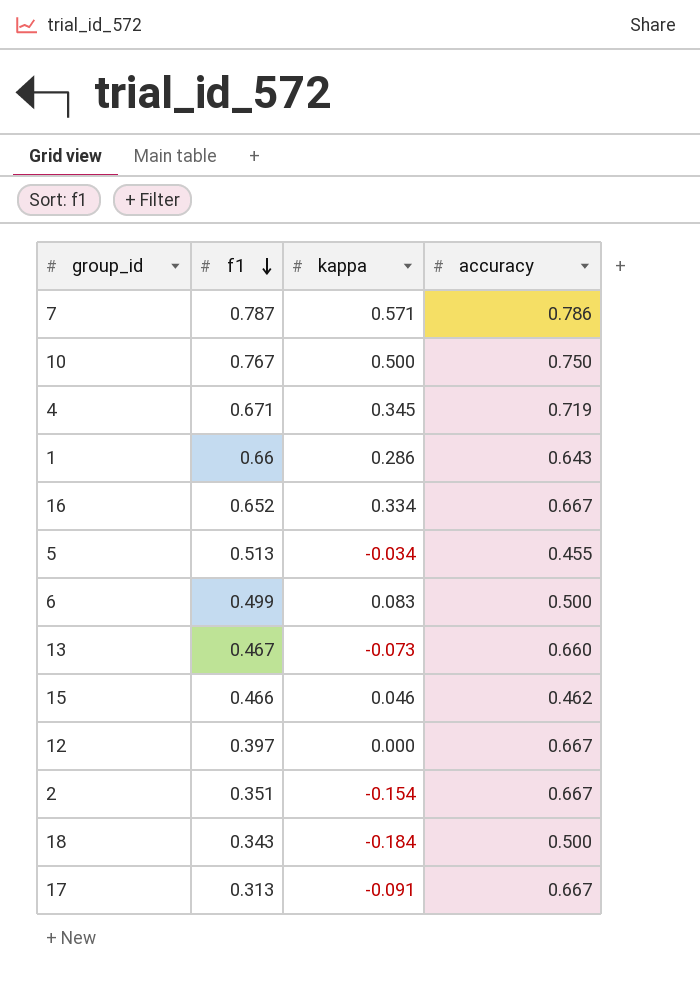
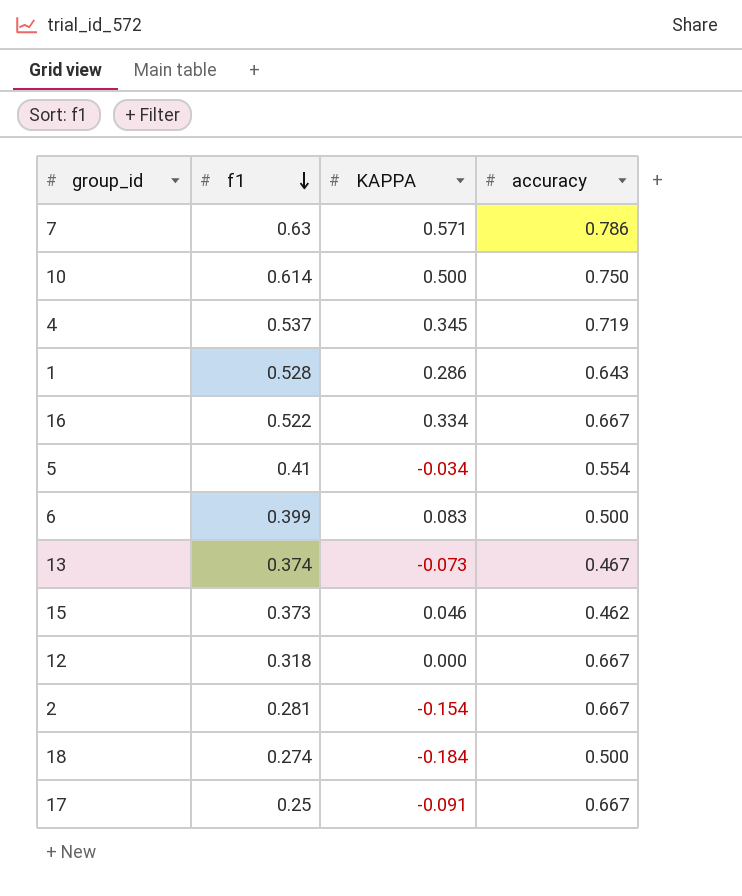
column name: kappa -> KAPPA
7 | f1: 0.787 -> 0.63
10 | f1: 0.767 -> 0.614
4 | f1: 0.671 -> 0.537
1 | f1: 0.66 -> 0.528
16 | f1: 0.652 -> 0.522
5 | f1: 0.513 -> 0.41
5 | accuracy: 0.455 -> 0.554
6 | f1: 0.499 -> 0.399
13 | f1: 0.467 -> 0.374
13 | accuracy: 0.660 -> 0.467
15 | f1: 0.466 -> 0.373
12 | f1: 0.397 -> 0.318
2 | f1: 0.351 -> 0.281
18 | f1: 0.343 -> 0.274
17 | f1: 0.313 -> 0.25

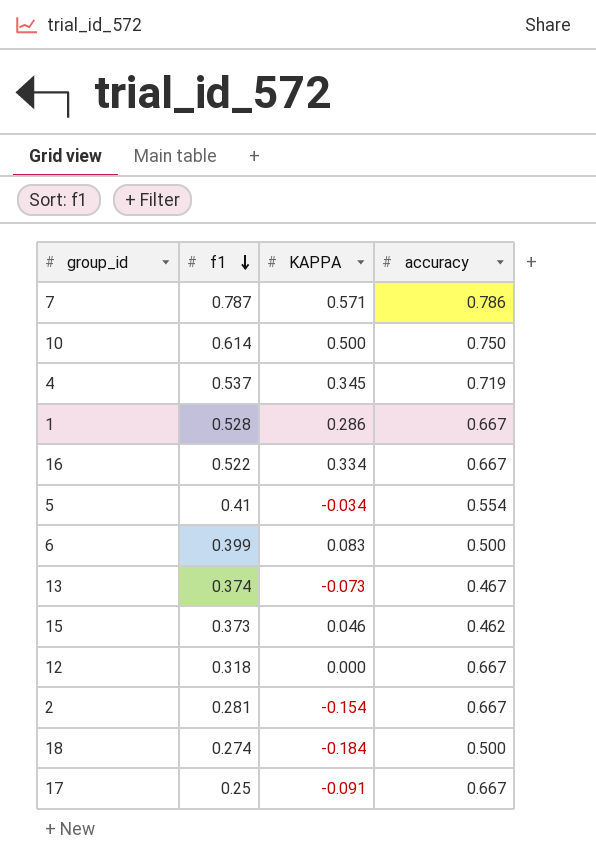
7 | f1: 0.63 -> 0.787
1 | accuracy: 0.643 -> 0.667

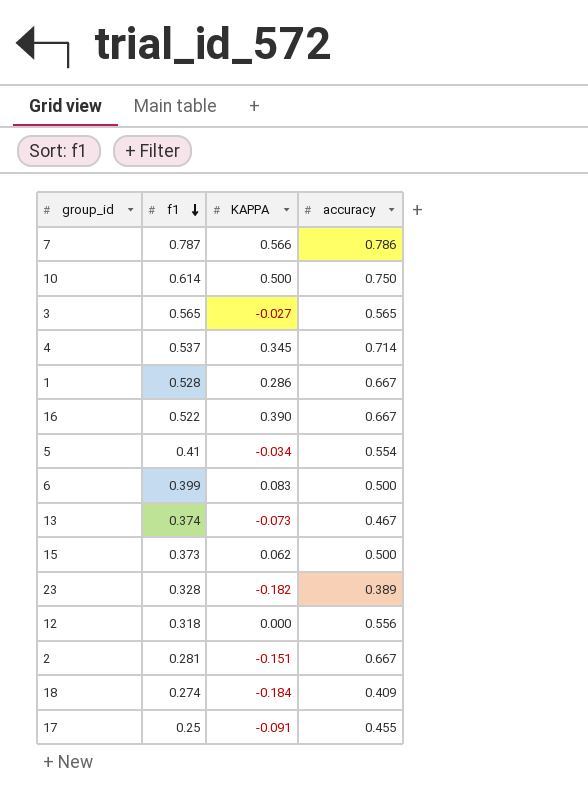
7 | KAPPA: 0.571 -> 0.566
row 3: none -> 0.565 | -0.027 | 0.565
4 | accuracy: 0.719 -> 0.714
16 | KAPPA: 0.334 -> 0.390
15 | KAPPA: 0.046 -> 0.062
15 | accuracy: 0.462 -> 0.500
row 23: none -> 0.328 | -0.182 | 0.389
12 | accuracy: 0.667 -> 0.556
2 | KAPPA: -0.154 -> -0.151
18 | accuracy: 0.500 -> 0.409
17 | accuracy: 0.667 -> 0.455

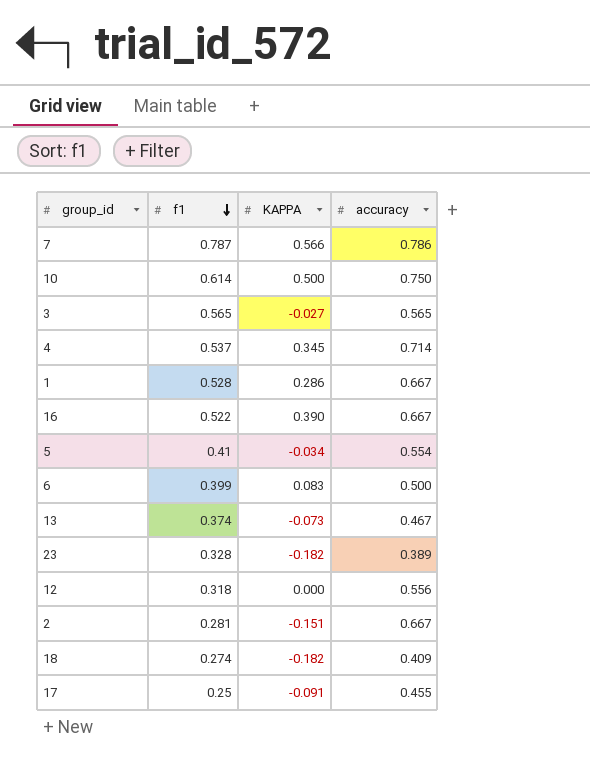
row 15: 0.373 | 0.062 | 0.500 -> none
18 | KAPPA: -0.184 -> -0.182

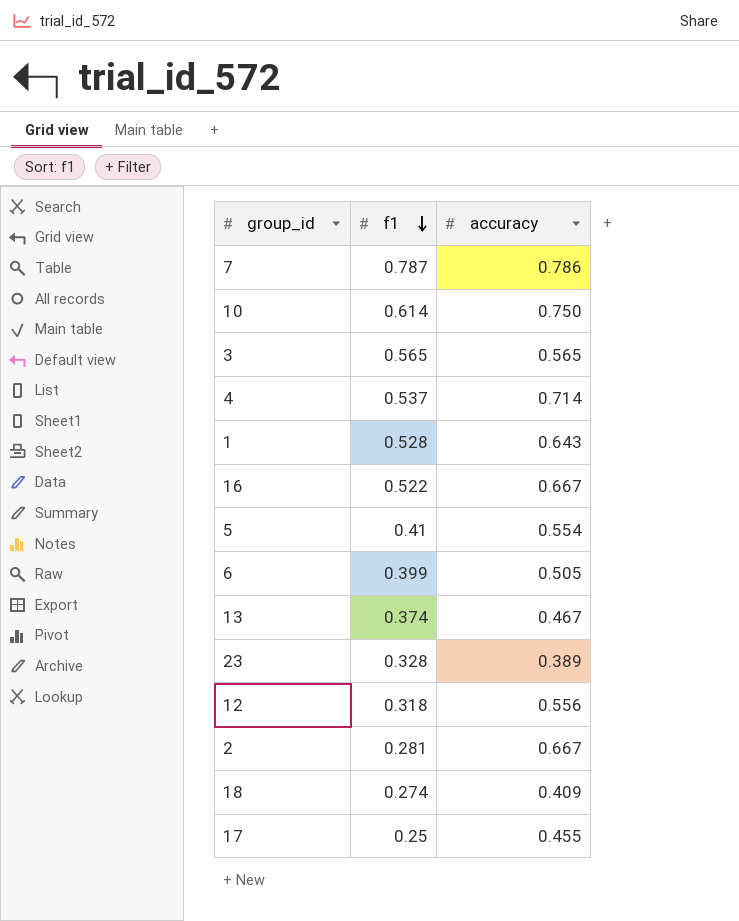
column KAPPA | position: 3 -> none
1 | accuracy: 0.667 -> 0.643
6 | accuracy: 0.500 -> 0.505

